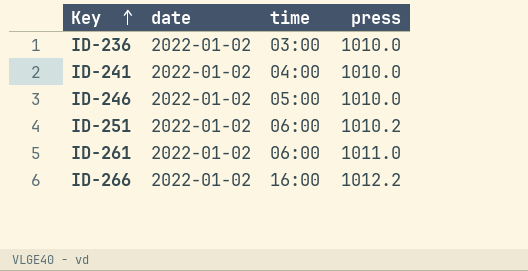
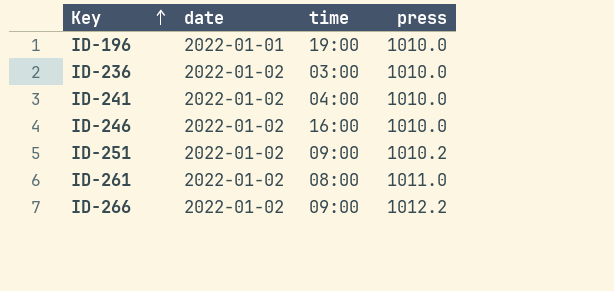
row ID-196: none -> 2022-01-01 | 19:00 | 1010.0
ID-246 | time: 05:00 -> 16:00
ID-251 | time: 06:00 -> 09:00
ID-261 | time: 06:00 -> 08:00
ID-266 | time: 16:00 -> 09:00

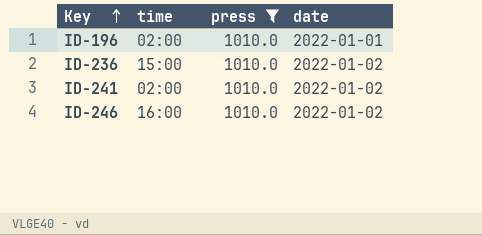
filter: none -> press = 1010.0
column date | position: 2 -> 4
ID-196 | time: 19:00 -> 02:00
ID-236 | time: 03:00 -> 15:00
ID-241 | time: 04:00 -> 02:00

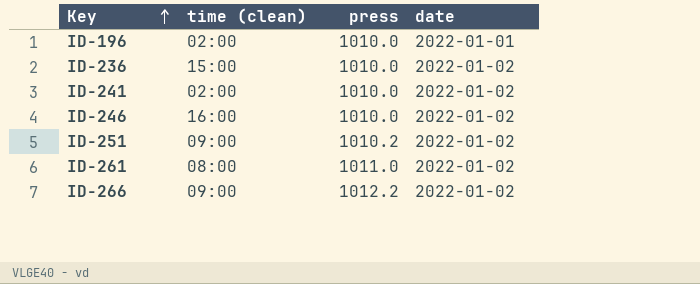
filter: press = 1010.0 -> none
column name: time -> time (clean)

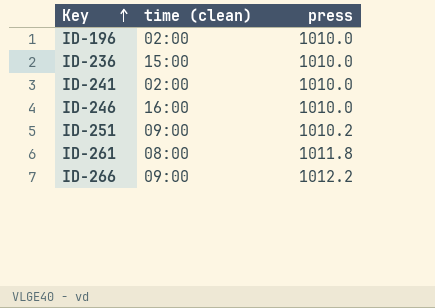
column date | position: 4 -> none
ID-261 | press: 1011.0 -> 1011.8

